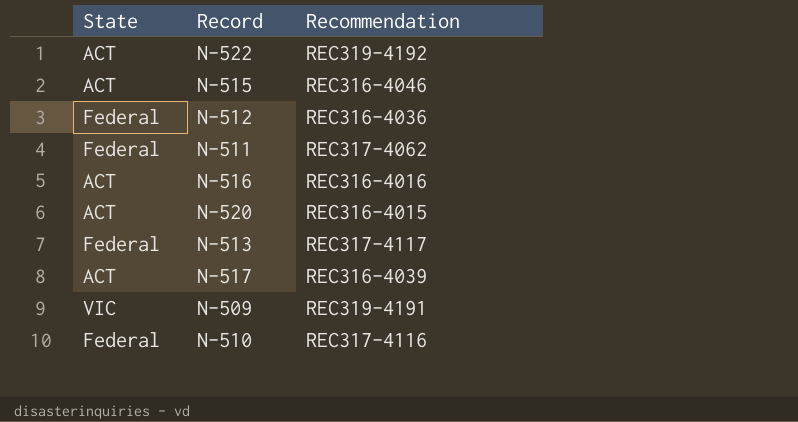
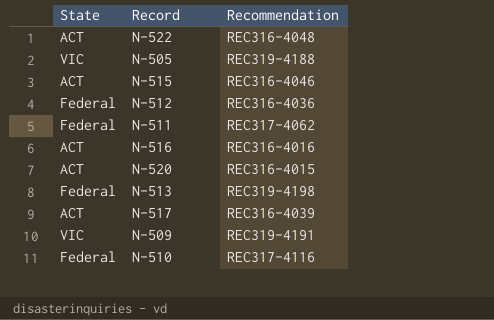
N-522 | Recommendation: REC319-4192 -> REC316-4048
row N-505: none -> VIC | REC319-4188
N-513 | Recommendation: REC317-4117 -> REC319-4198

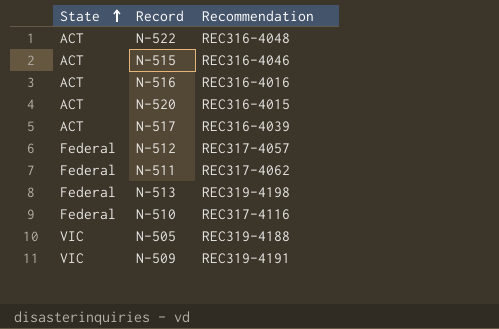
row order: none -> State ascending
N-512 | Recommendation: REC316-4036 -> REC317-4057

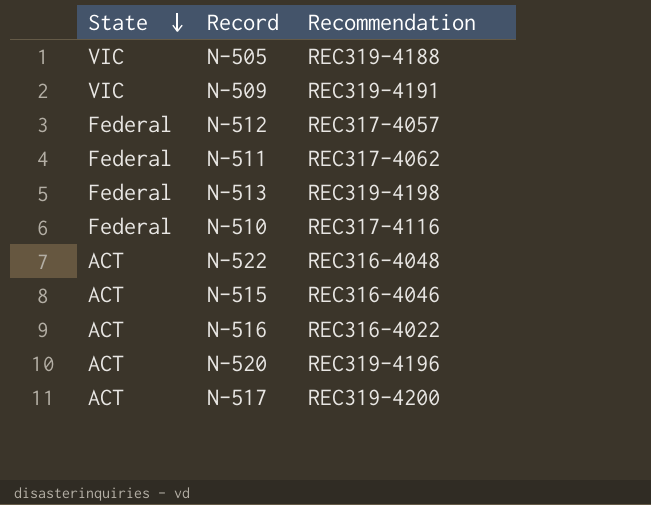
row order: State ascending -> State descending
N-516 | Recommendation: REC316-4016 -> REC316-4022
N-520 | Recommendation: REC316-4015 -> REC319-4196
N-517 | Recommendation: REC316-4039 -> REC319-4200

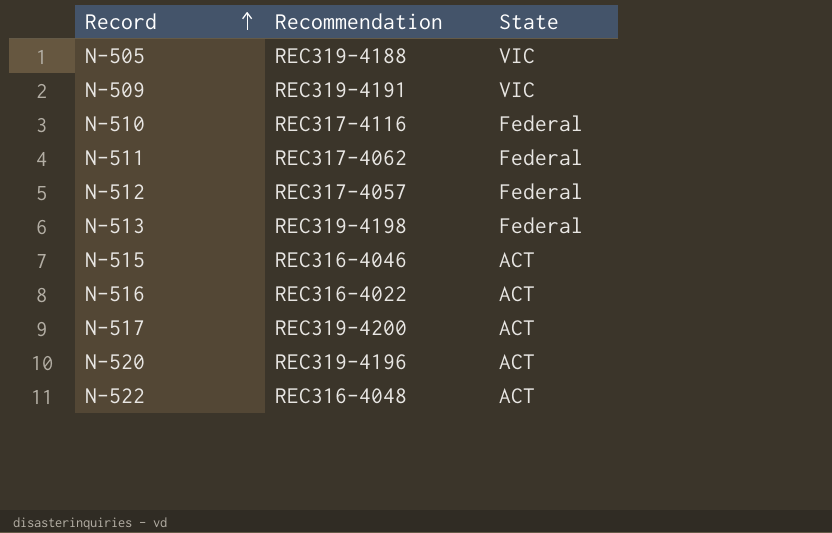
row order: State descending -> Record ascending
column State | position: 1 -> 3

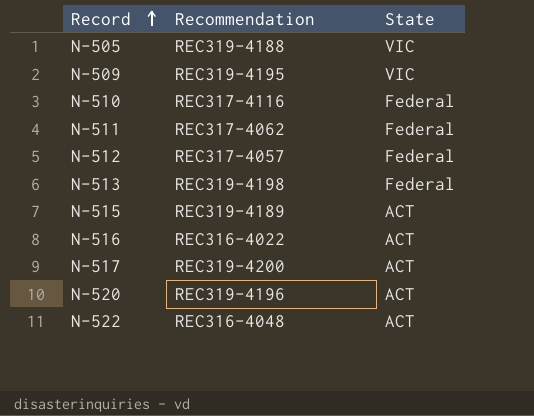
N-509 | Recommendation: REC319-4191 -> REC319-4195
N-515 | Recommendation: REC316-4046 -> REC319-4189

